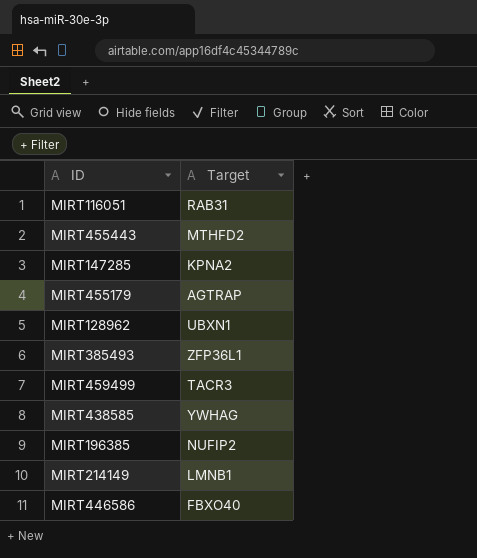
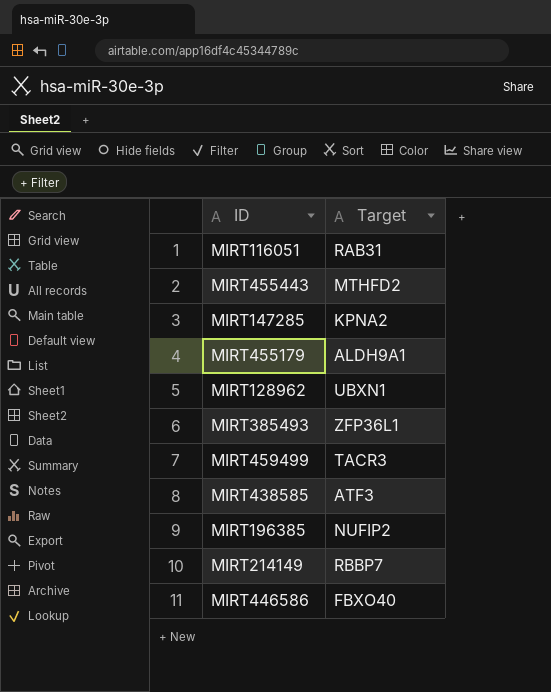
MIRT455179 | Target: AGTRAP -> ALDH9A1
MIRT438585 | Target: YWHAG -> ATF3
MIRT214149 | Target: LMNB1 -> RBBP7

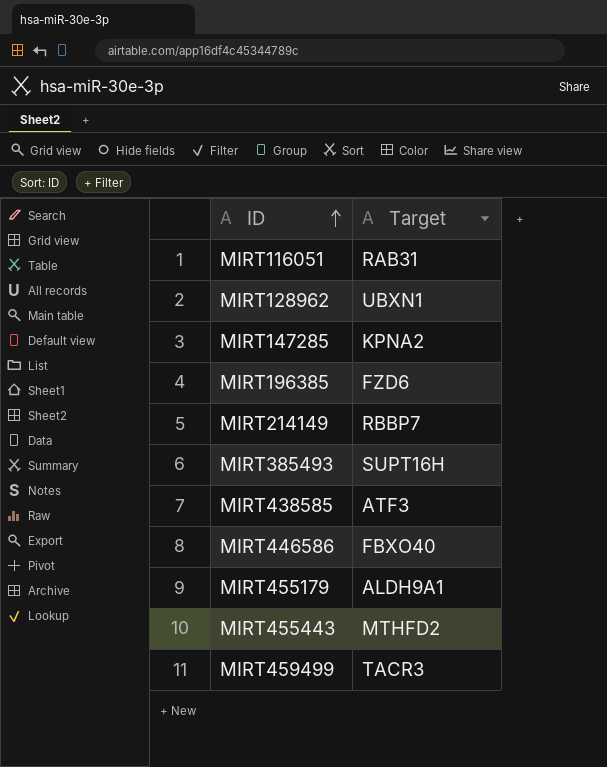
row order: none -> ID ascending
MIRT196385 | Target: NUFIP2 -> FZD6
MIRT385493 | Target: ZFP36L1 -> SUPT16H

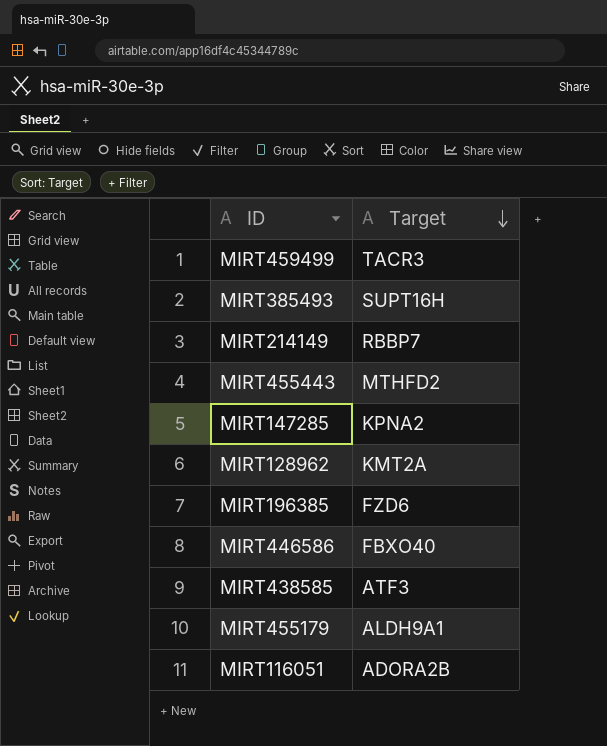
row order: ID ascending -> Target descending
MIRT128962 | Target: UBXN1 -> KMT2A
MIRT116051 | Target: RAB31 -> ADORA2B

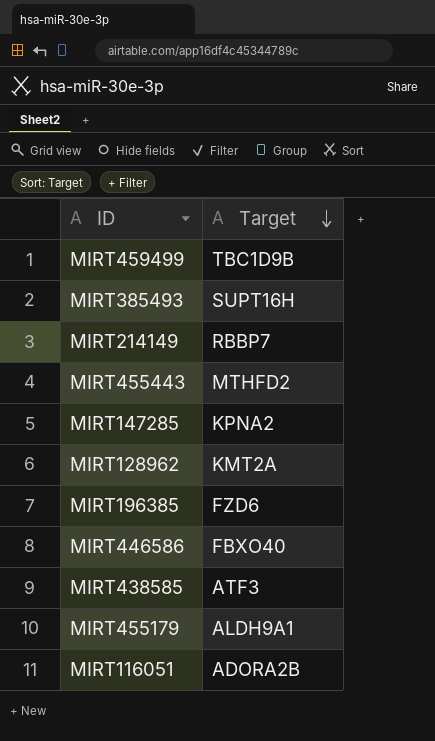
MIRT459499 | Target: TACR3 -> TBC1D9B

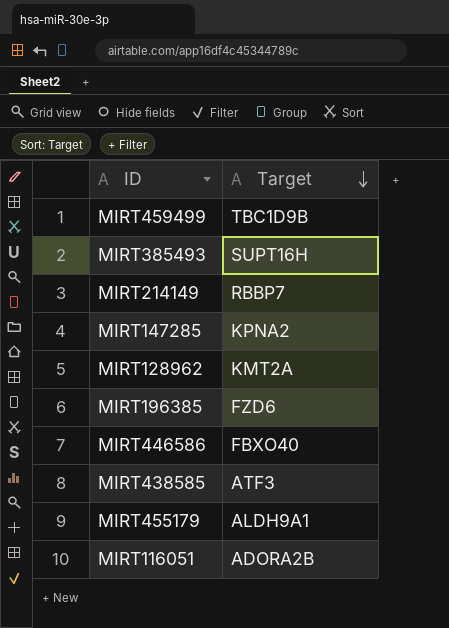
row MIRT455443: MTHFD2 -> none

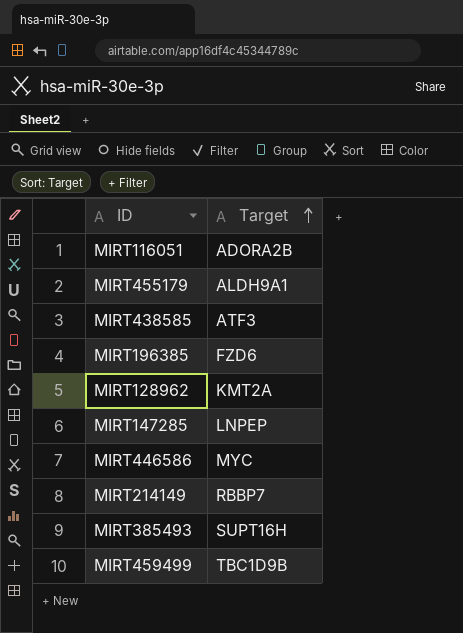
row order: Target descending -> Target ascending
MIRT147285 | Target: KPNA2 -> LNPEP
MIRT446586 | Target: FBXO40 -> MYC

